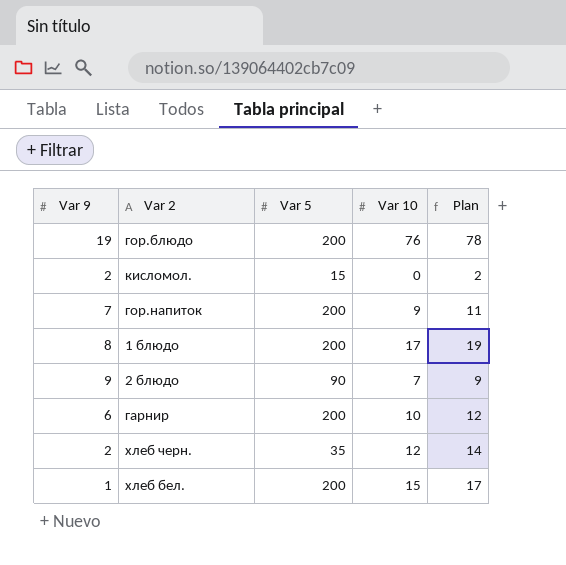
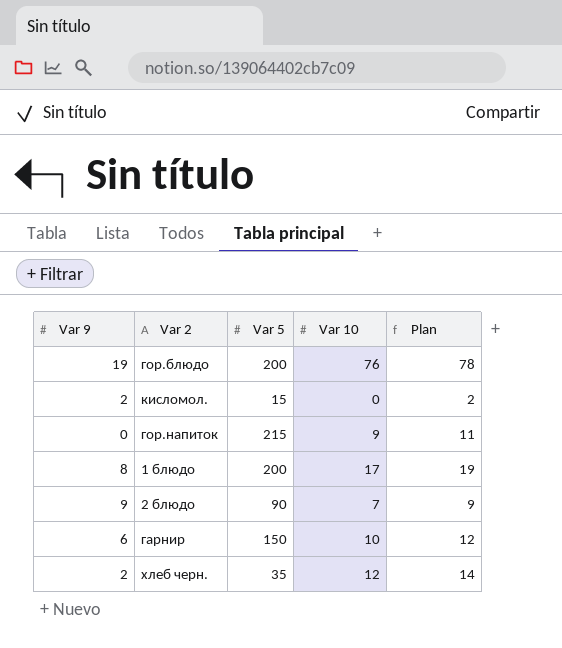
row хлеб бел.: 1 | 200 | 15 | 17 -> none
гор.напиток | Var 9: 7 -> 0
гор.напиток | Var 5: 200 -> 215
гарнир | Var 5: 200 -> 150

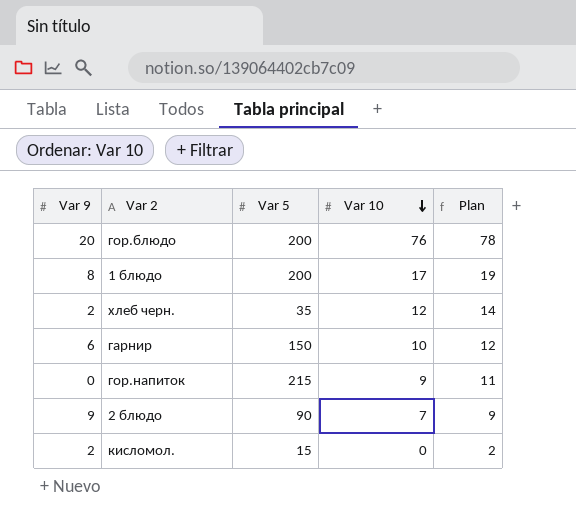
row order: none -> Var 10 descending
гор.блюдо | Var 9: 19 -> 20

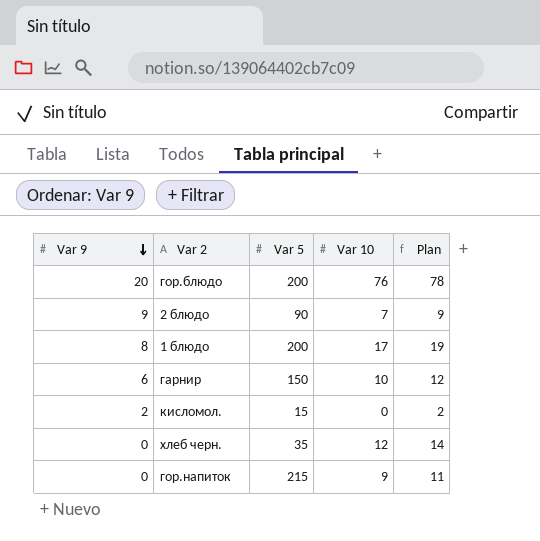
row order: Var 10 descending -> Var 9 descending
хлеб черн. | Var 9: 2 -> 0

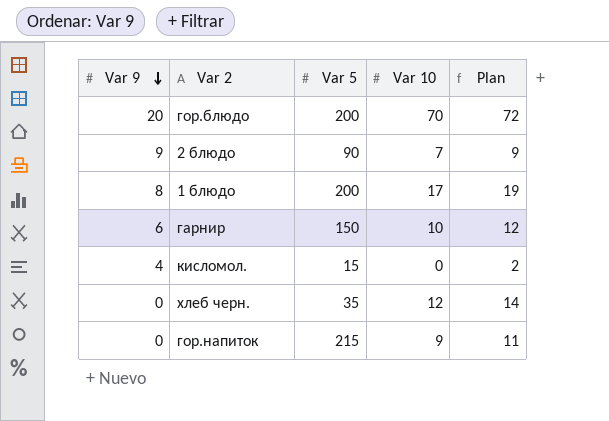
гор.блюдо | Var 10: 76 -> 70
гор.блюдо | Plan: 78 -> 72
кисломол. | Var 9: 2 -> 4

